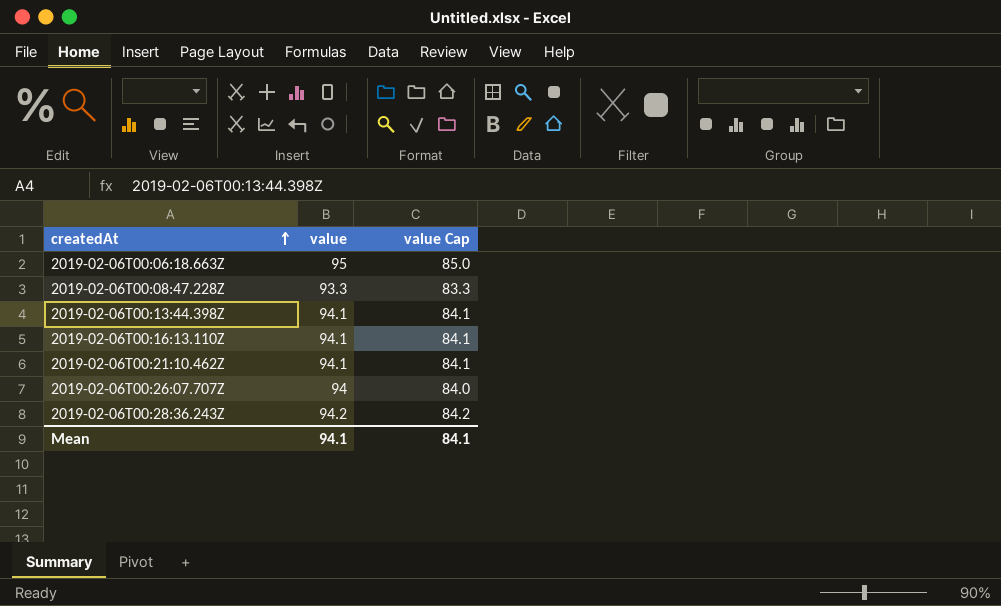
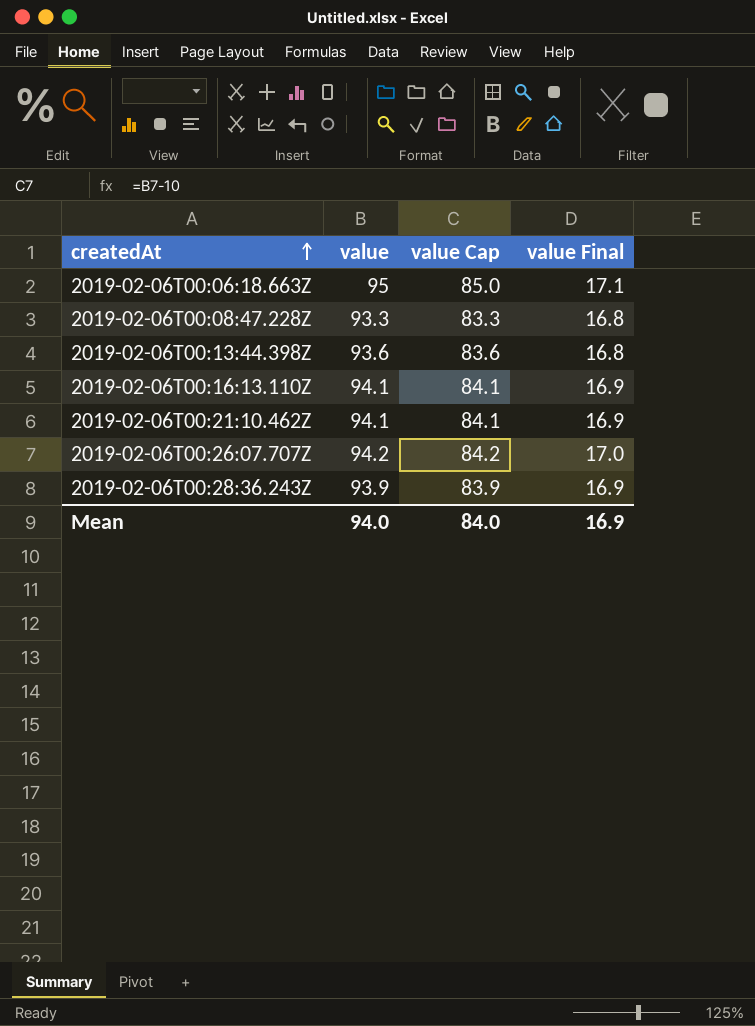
column value Final | formula: none -> [value] * 0.18
2019-02-06T00:13:44.398Z | value: 94.1 -> 93.6
2019-02-06T00:13:44.398Z | value Cap: 84.1 -> 83.6
2019-02-06T00:26:07.707Z | value: 94 -> 94.2
2019-02-06T00:26:07.707Z | value Cap: 84.0 -> 84.2
2019-02-06T00:28:36.243Z | value: 94.2 -> 93.9
2019-02-06T00:28:36.243Z | value Cap: 84.2 -> 83.9
Mean | value: 94.1 -> 94.0
Mean | value Cap: 84.1 -> 84.0

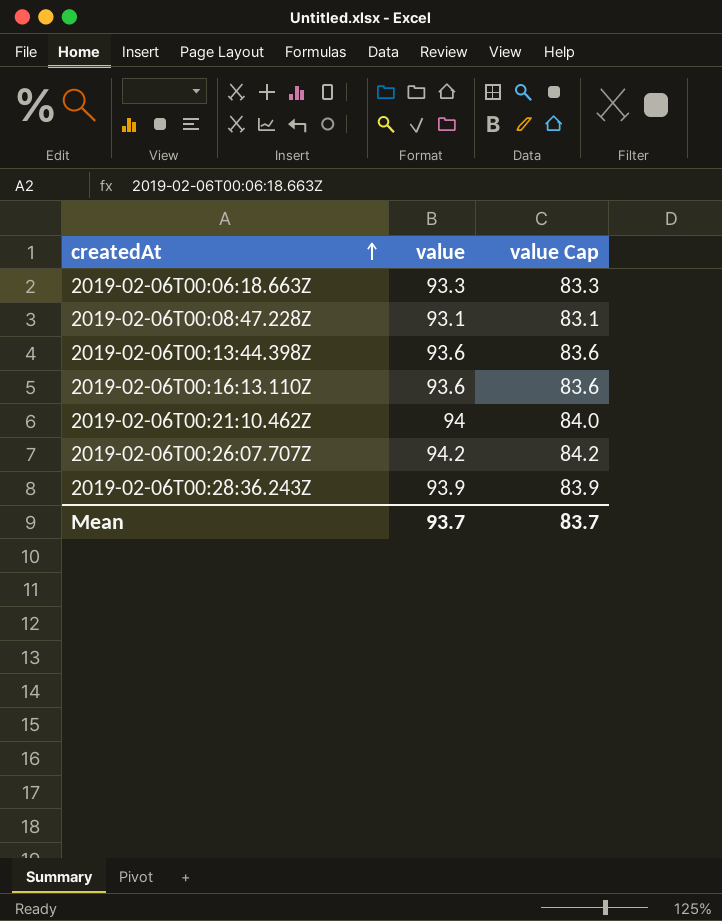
column value Final | formula: [value] * 0.18 -> none
2019-02-06T00:06:18.663Z | value: 95 -> 93.3
2019-02-06T00:06:18.663Z | value Cap: 85.0 -> 83.3
2019-02-06T00:08:47.228Z | value: 93.3 -> 93.1
2019-02-06T00:08:47.228Z | value Cap: 83.3 -> 83.1
2019-02-06T00:16:13.110Z | value: 94.1 -> 93.6
2019-02-06T00:16:13.110Z | value Cap: 84.1 -> 83.6
2019-02-06T00:21:10.462Z | value: 94.1 -> 94
2019-02-06T00:21:10.462Z | value Cap: 84.1 -> 84.0
Mean | value: 94.0 -> 93.7
Mean | value Cap: 84.0 -> 83.7

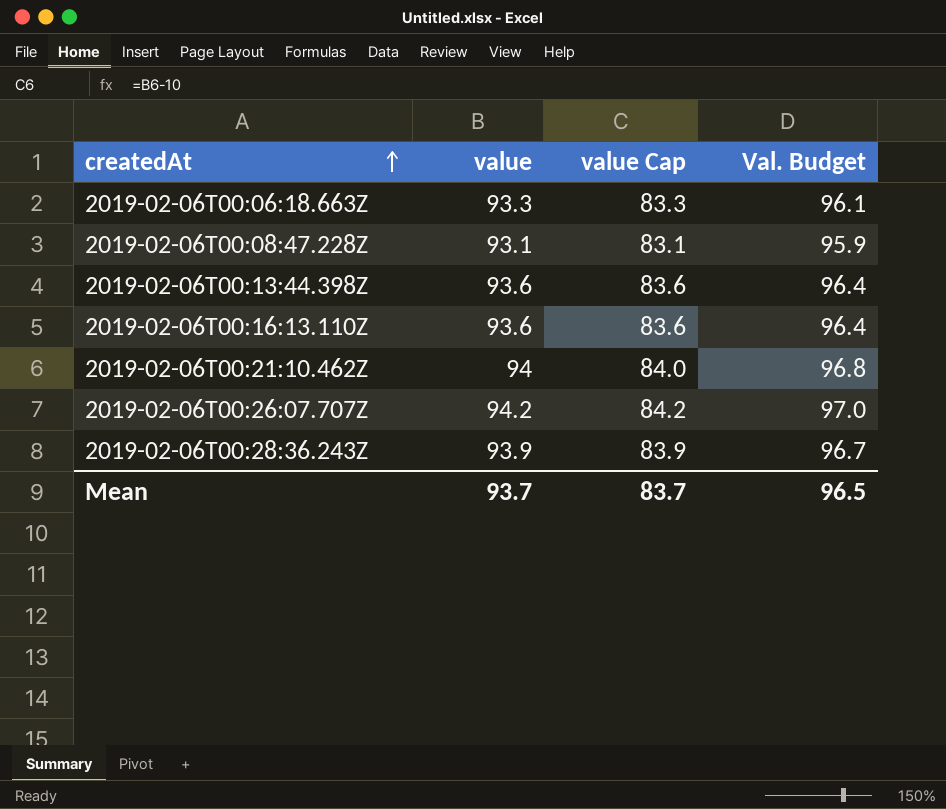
column Val. Budget | formula: none -> [value] * 1.03

